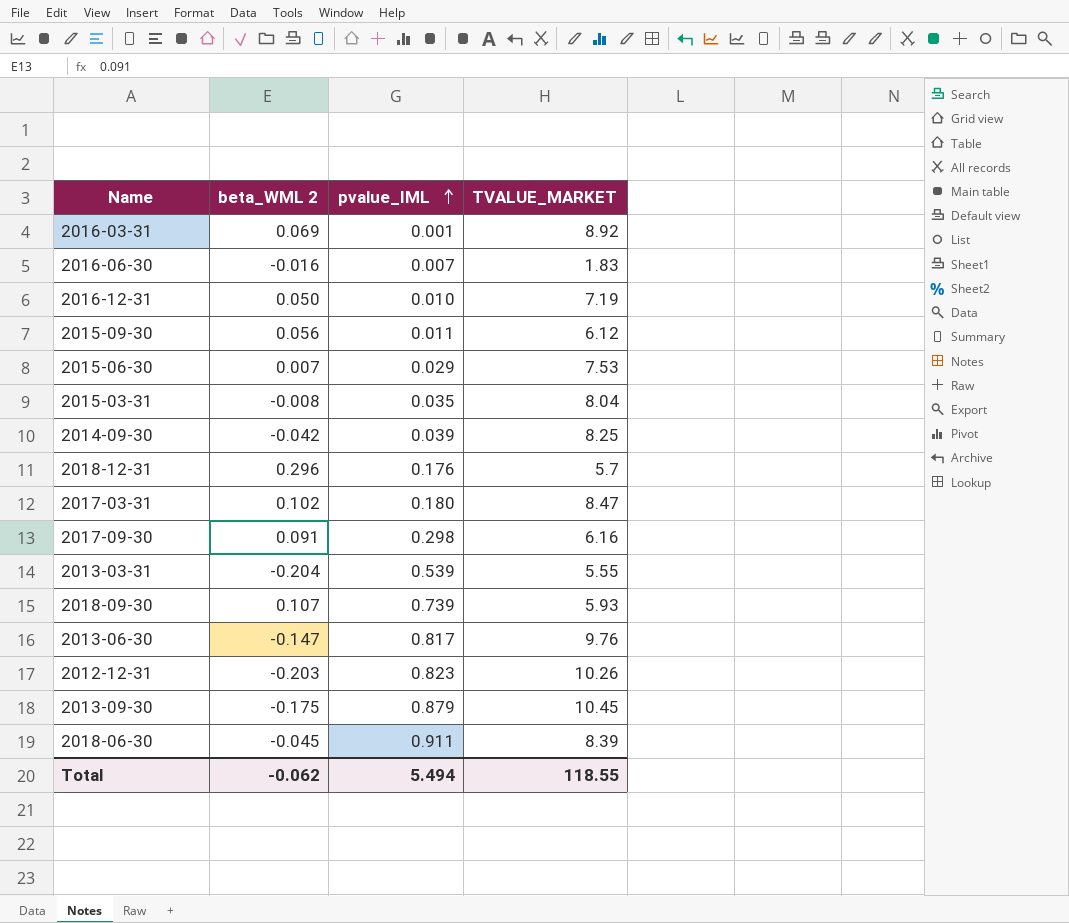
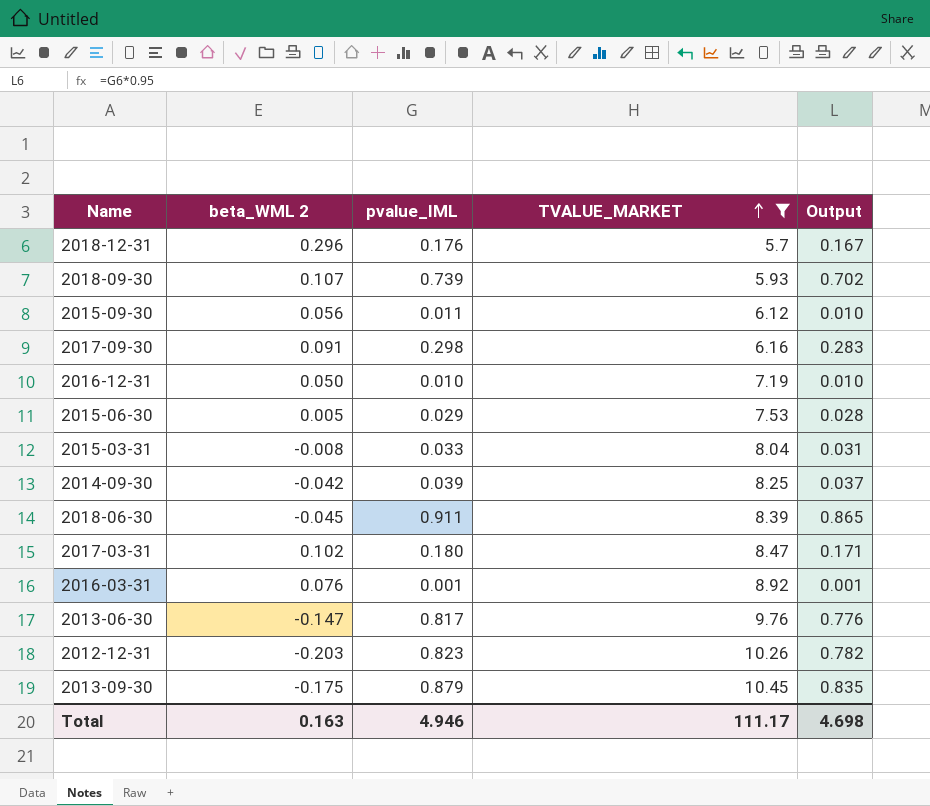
filter: none -> TVALUE_MARKET >= 5.7
row order: pvalue_IML ascending -> TVALUE_MARKET ascending
column Output | formula: none -> [pvalue_IML] * 0.95
2015-06-30 | beta_WML 2: 0.007 -> 0.005
2015-03-31 | pvalue_IML: 0.035 -> 0.033
2016-03-31 | beta_WML 2: 0.069 -> 0.076
Total | beta_WML 2: -0.062 -> 0.163
Total | pvalue_IML: 5.494 -> 4.946
Total | TVALUE_MARKET: 118.55 -> 111.17

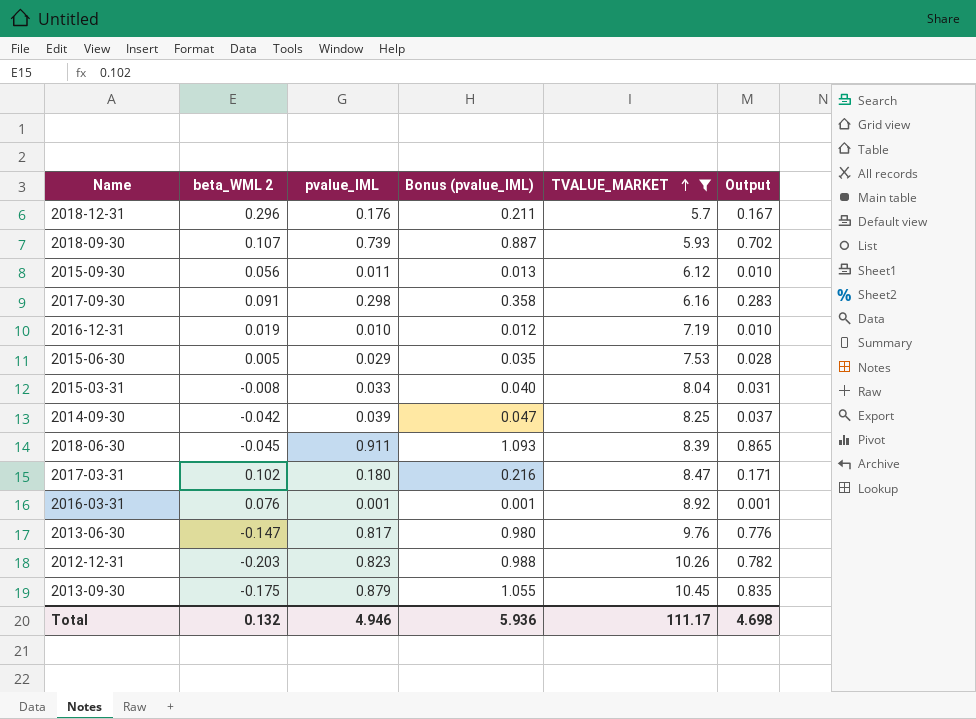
column Bonus (pvalue_IML) | formula: none -> [pvalue_IML] * 1.2
2016-12-31 | beta_WML 2: 0.050 -> 0.019
Total | beta_WML 2: 0.163 -> 0.132

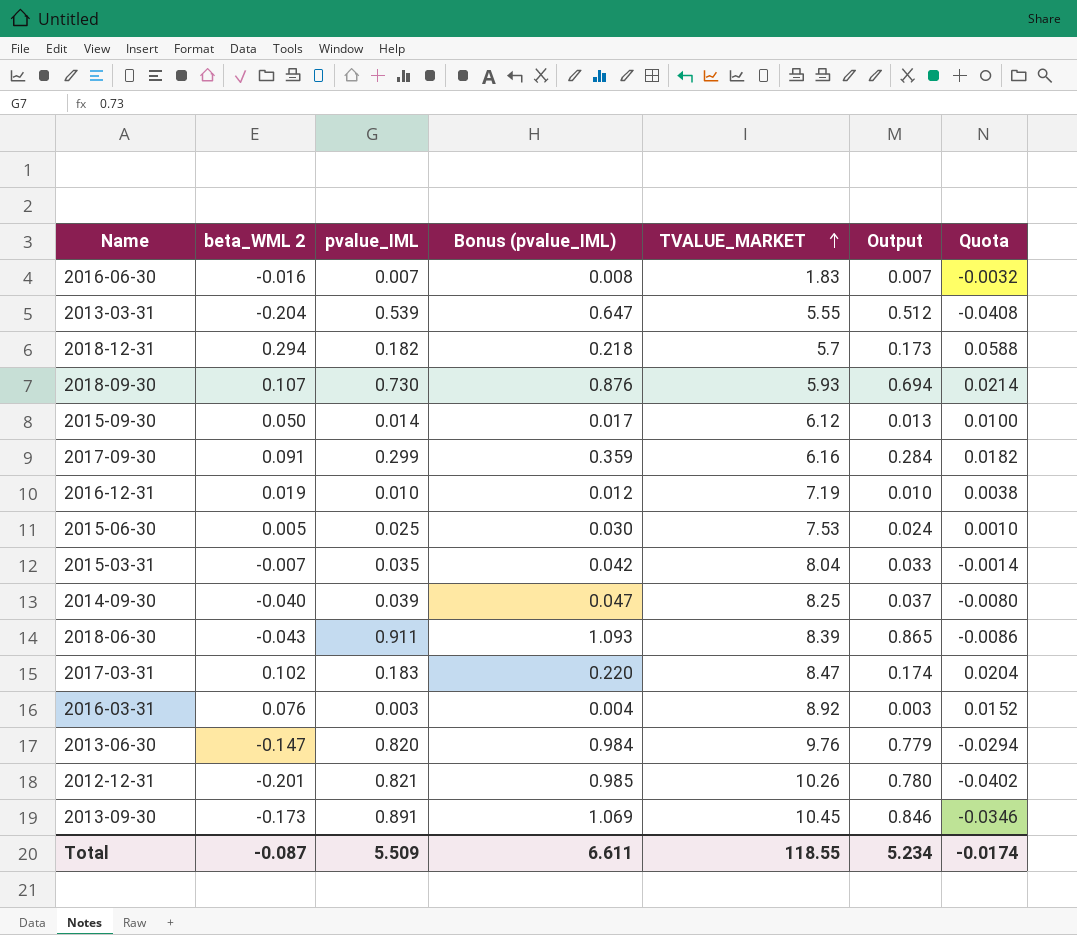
filter: TVALUE_MARKET >= 5.7 -> none
column Quota | formula: none -> [beta_WML 2] * 0.2
2018-12-31 | beta_WML 2: 0.296 -> 0.294
2018-12-31 | pvalue_IML: 0.176 -> 0.182
2018-12-31 | Bonus (pvalue_IML): 0.211 -> 0.218
2018-12-31 | Output: 0.167 -> 0.173
2018-09-30 | pvalue_IML: 0.739 -> 0.730
2018-09-30 | Bonus (pvalue_IML): 0.887 -> 0.876
2018-09-30 | Output: 0.702 -> 0.694
2015-09-30 | beta_WML 2: 0.056 -> 0.050
2015-09-30 | pvalue_IML: 0.011 -> 0.014
2015-09-30 | Bonus (pvalue_IML): 0.013 -> 0.017
2015-09-30 | Output: 0.010 -> 0.013
2017-09-30 | pvalue_IML: 0.298 -> 0.299
2017-09-30 | Bonus (pvalue_IML): 0.358 -> 0.359
2017-09-30 | Output: 0.283 -> 0.284
2015-06-30 | pvalue_IML: 0.029 -> 0.025
2015-06-30 | Bonus (pvalue_IML): 0.035 -> 0.030
2015-06-30 | Output: 0.028 -> 0.024
2015-03-31 | beta_WML 2: -0.008 -> -0.007
2015-03-31 | pvalue_IML: 0.033 -> 0.035
2015-03-31 | Bonus (pvalue_IML): 0.040 -> 0.042
2015-03-31 | Output: 0.031 -> 0.033
2014-09-30 | beta_WML 2: -0.042 -> -0.040
2018-06-30 | beta_WML 2: -0.045 -> -0.043
2017-03-31 | pvalue_IML: 0.180 -> 0.183
2017-03-31 | Bonus (pvalue_IML): 0.216 -> 0.220
2017-03-31 | Output: 0.171 -> 0.174
2016-03-31 | pvalue_IML: 0.001 -> 0.003
2016-03-31 | Bonus (pvalue_IML): 0.001 -> 0.004
2016-03-31 | Output: 0.001 -> 0.003
2013-06-30 | pvalue_IML: 0.817 -> 0.820
2013-06-30 | Bonus (pvalue_IML): 0.980 -> 0.984
2013-06-30 | Output: 0.776 -> 0.779
2012-12-31 | beta_WML 2: -0.203 -> -0.201
2012-12-31 | pvalue_IML: 0.823 -> 0.821
2012-12-31 | Bonus (pvalue_IML): 0.988 -> 0.985
2012-12-31 | Output: 0.782 -> 0.780
2013-09-30 | beta_WML 2: -0.175 -> -0.173
2013-09-30 | pvalue_IML: 0.879 -> 0.891
2013-09-30 | Bonus (pvalue_IML): 1.055 -> 1.069
2013-09-30 | Output: 0.835 -> 0.846
Total | beta_WML 2: 0.132 -> -0.087
Total | pvalue_IML: 4.946 -> 5.509
Total | Bonus (pvalue_IML): 5.936 -> 6.611
Total | TVALUE_MARKET: 111.17 -> 118.55
Total | Output: 4.698 -> 5.234

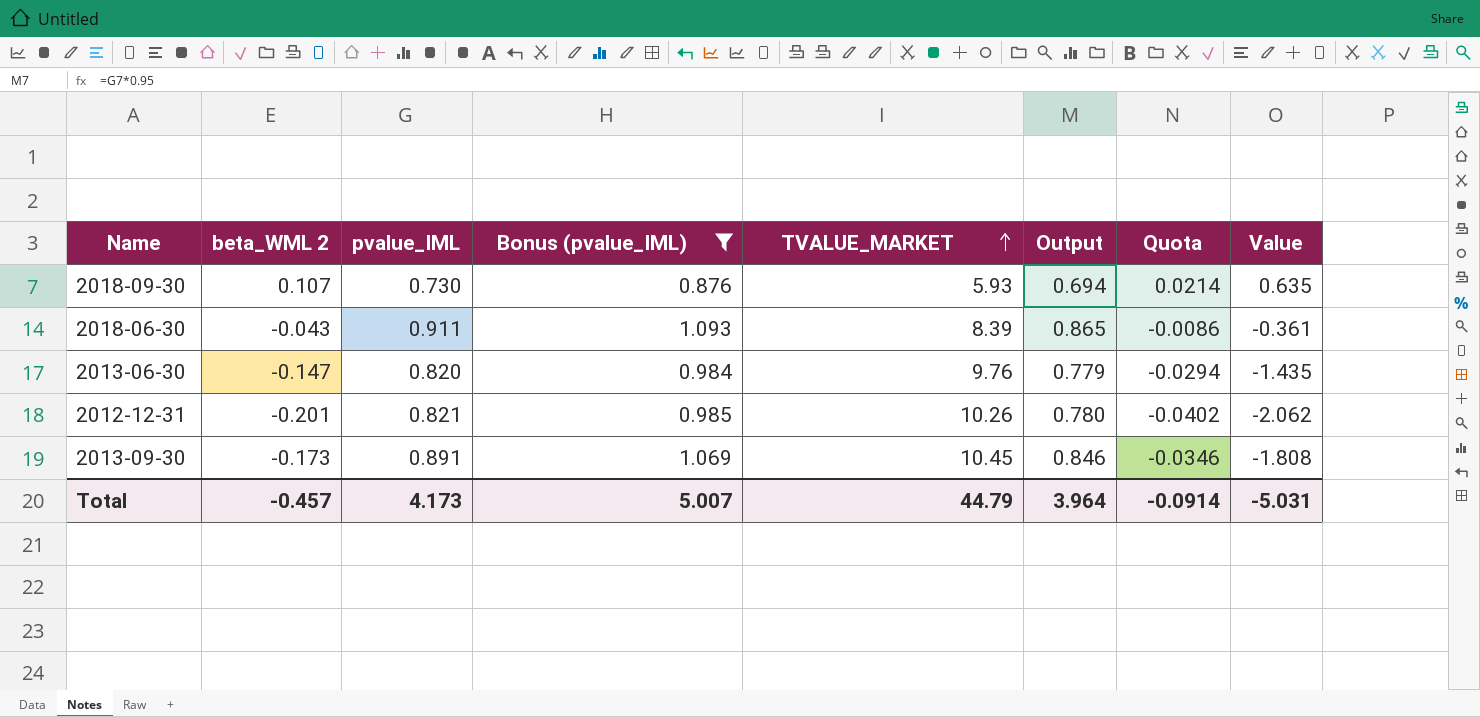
filter: none -> Bonus (pvalue_IML) >= 0.876
column Value | formula: none -> [beta_WML 2] * [TVALUE_MARKET]
Total | beta_WML 2: -0.087 -> -0.457
Total | pvalue_IML: 5.509 -> 4.173
Total | Bonus (pvalue_IML): 6.611 -> 5.007
Total | TVALUE_MARKET: 118.55 -> 44.79
Total | Output: 5.234 -> 3.964
Total | Quota: -0.0174 -> -0.0914

